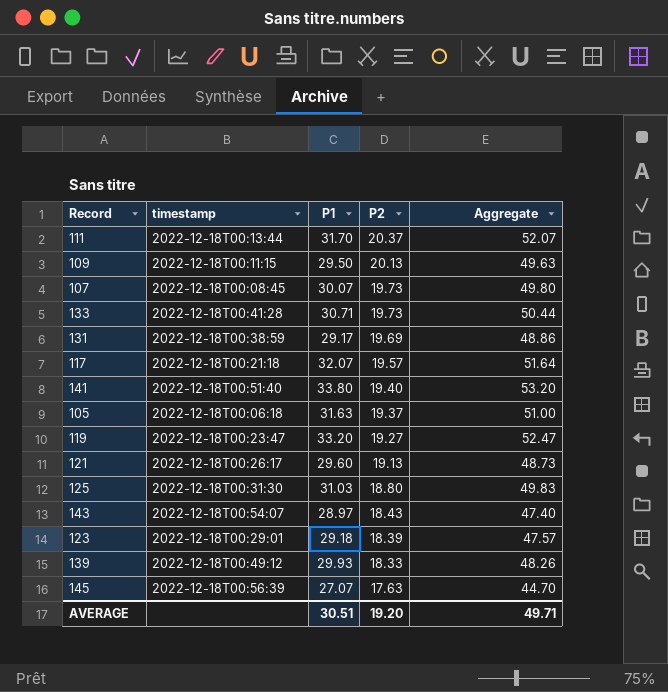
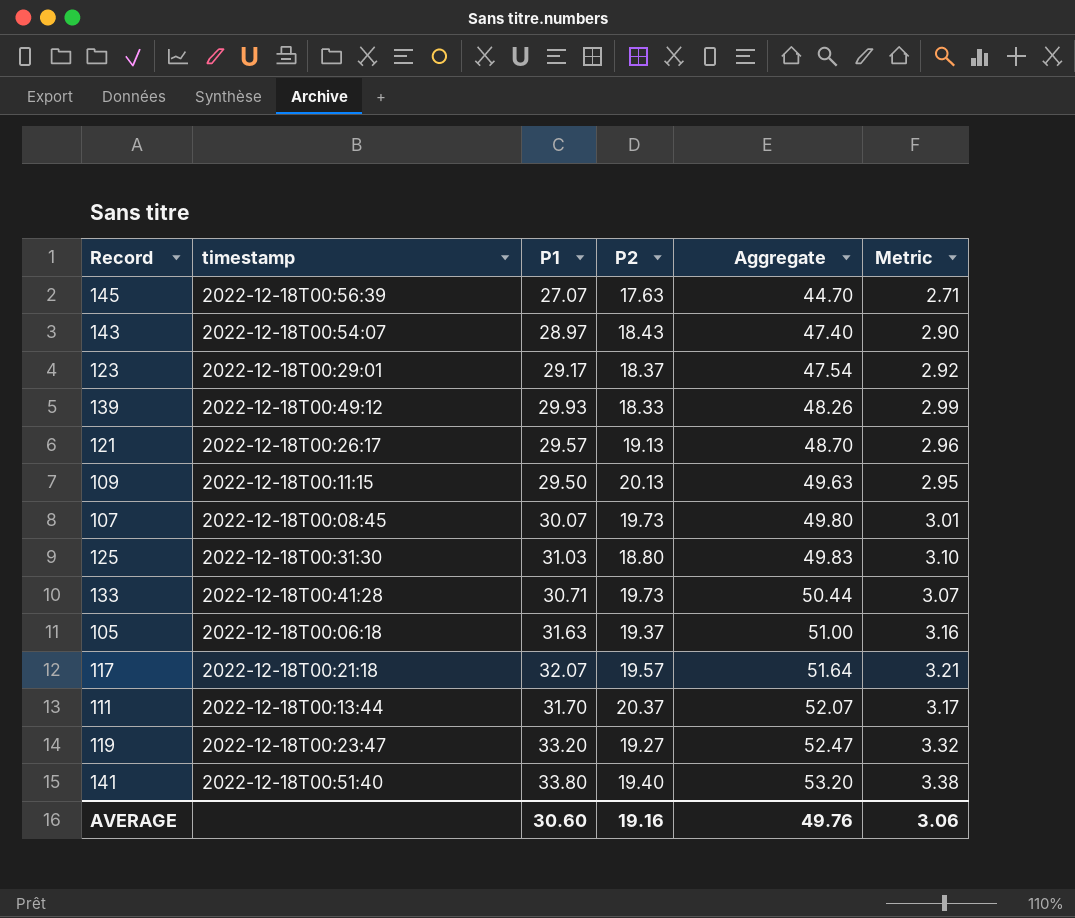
row order: P2 descending -> Aggregate ascending
column Metric | formula: none -> [P1] * 0.1
row 131: 2022-12-18T00:38:59 | 29.17 | 19.69 | 48.86 -> none
123 | P1: 29.18 -> 29.17
123 | P2: 18.39 -> 18.37
123 | Aggregate: 47.57 -> 47.54
121 | P1: 29.60 -> 29.57
121 | Aggregate: 48.73 -> 48.70
AVERAGE | P1: 30.51 -> 30.60
AVERAGE | P2: 19.20 -> 19.16
AVERAGE | Aggregate: 49.71 -> 49.76

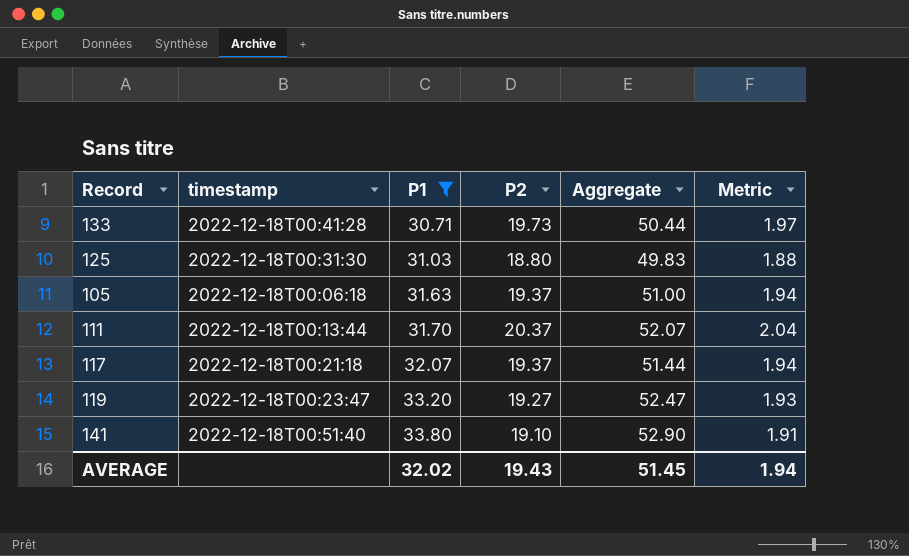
filter: none -> P1 >= 30.71
row order: Aggregate ascending -> P1 ascending
column Metric | formula: [P1] * 0.1 -> [P2] * 0.1
117 | P2: 19.57 -> 19.37
117 | Aggregate: 51.64 -> 51.44
141 | P2: 19.40 -> 19.10
141 | Aggregate: 53.20 -> 52.90
AVERAGE | P1: 30.60 -> 32.02
AVERAGE | P2: 19.16 -> 19.43
AVERAGE | Aggregate: 49.76 -> 51.45
AVERAGE | Metric: 3.06 -> 1.94

